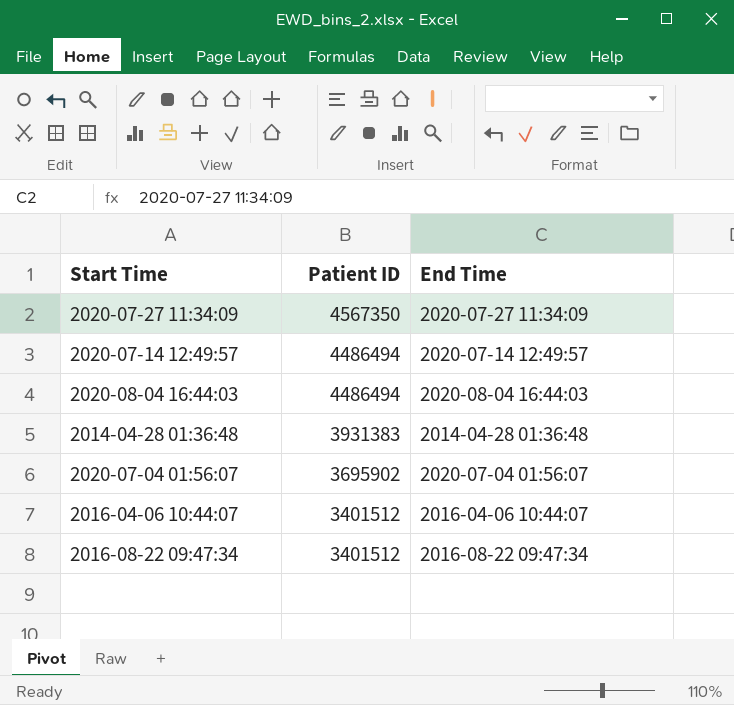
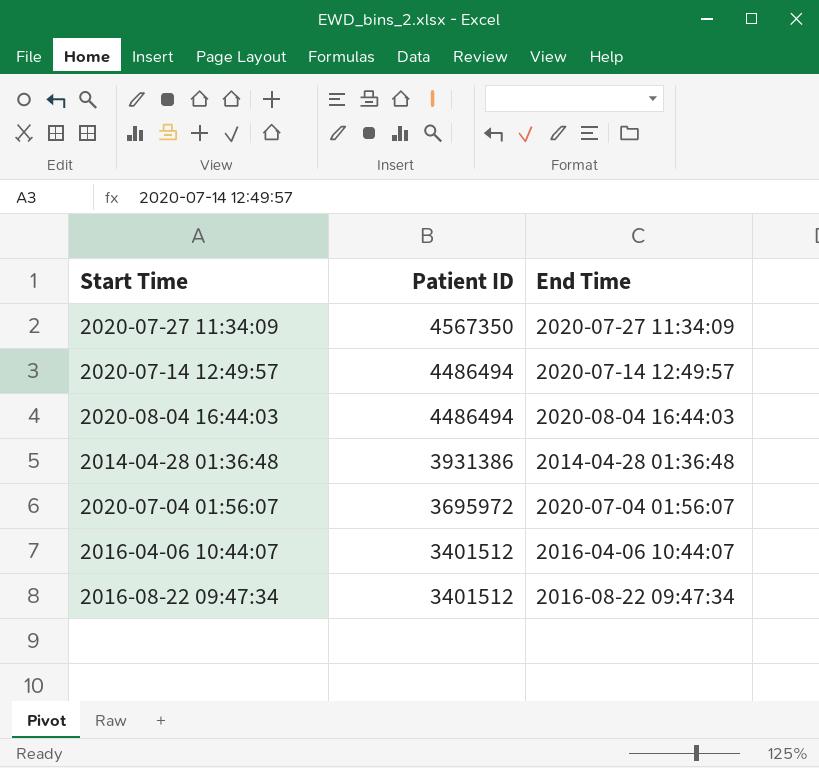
2014-04-28 01:36:48 | Patient ID: 3931383 -> 3931386
2020-07-04 01:56:07 | Patient ID: 3695902 -> 3695972

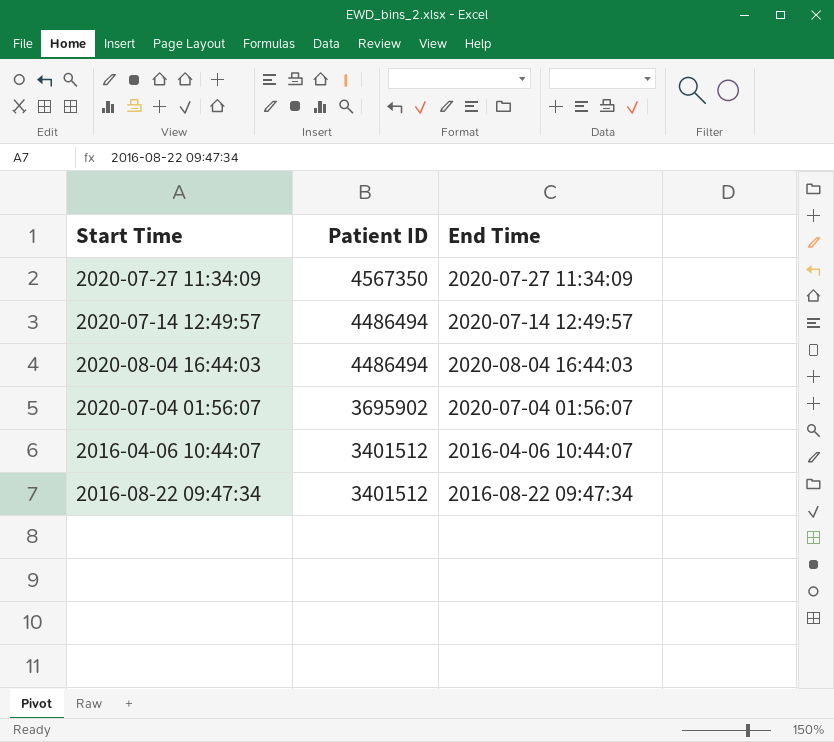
row 2014-04-28 01:36:48: 3931386 | 2014-04-28 01:36:48 -> none
2020-07-04 01:56:07 | Patient ID: 3695972 -> 3695902

